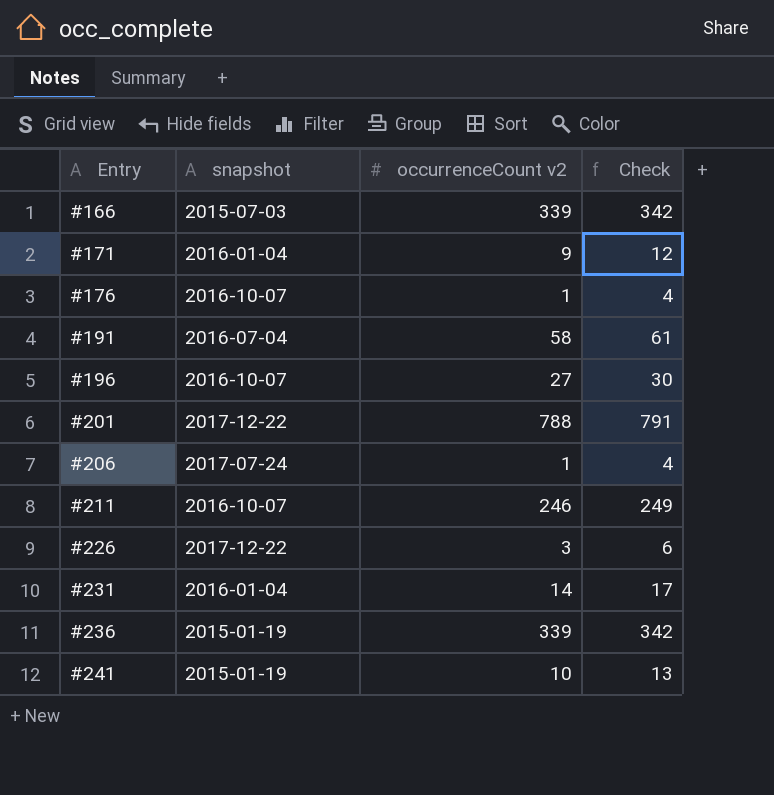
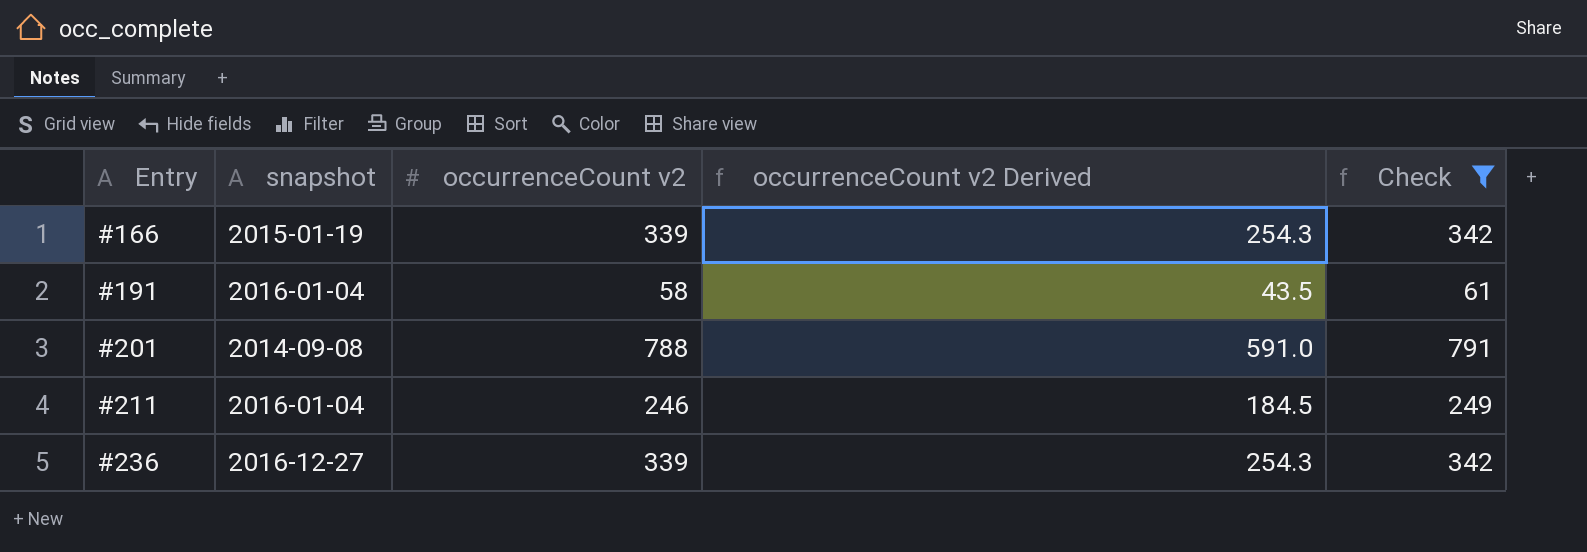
filter: none -> Check >= 61
column occurrenceCount v2 Derived | formula: none -> [occurrenceCount v2] * 0.75
#166 | snapshot: 2015-07-03 -> 2015-01-19
#191 | snapshot: 2016-07-04 -> 2016-01-04
#201 | snapshot: 2017-12-22 -> 2014-09-08
#211 | snapshot: 2016-10-07 -> 2016-01-04
#236 | snapshot: 2015-01-19 -> 2016-12-27

